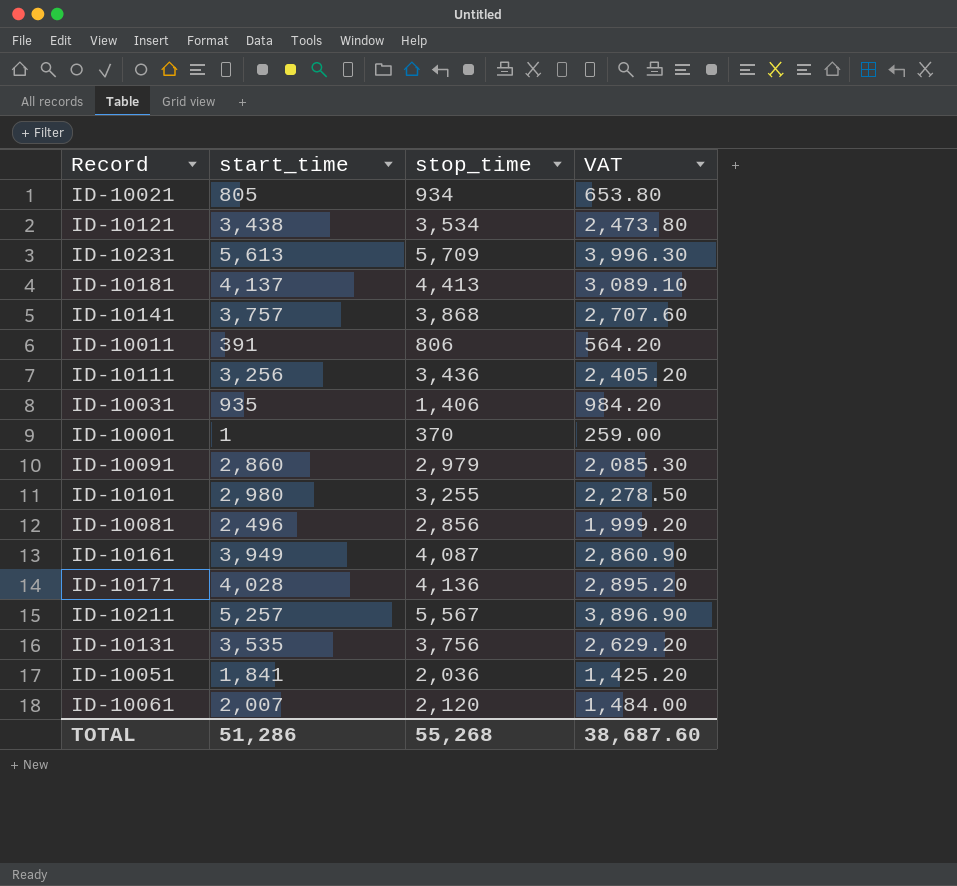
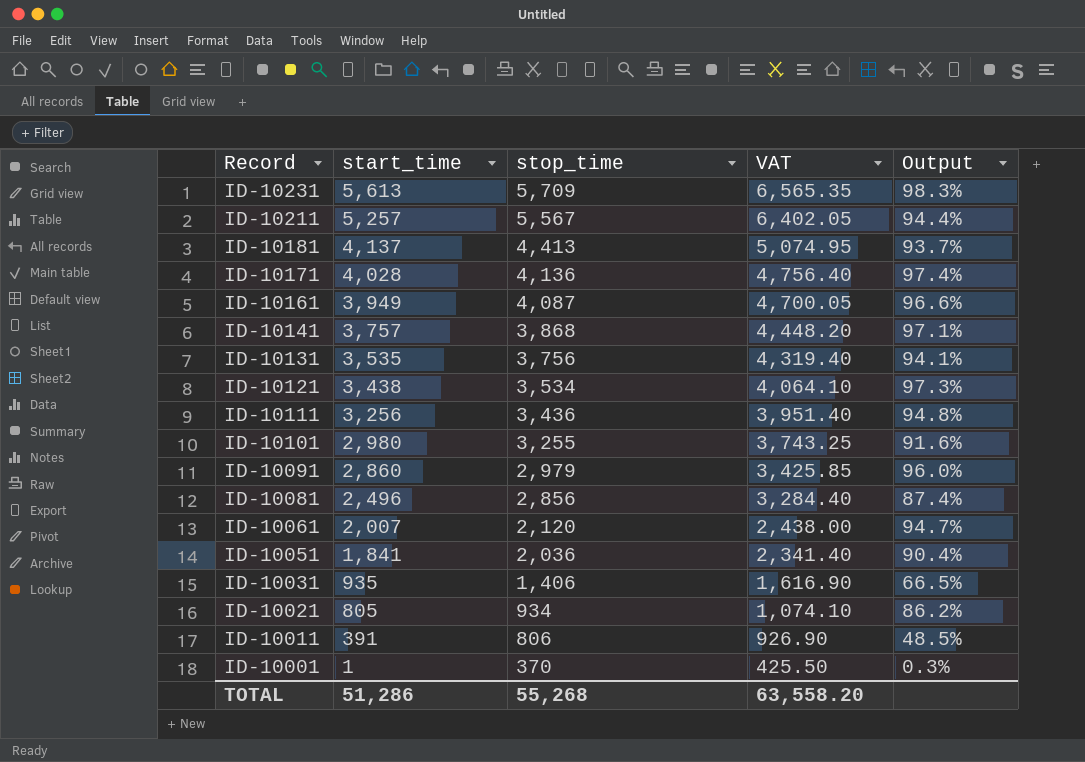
row order: none -> Record descending
column VAT | formula: [stop_time] * 0.7 -> [stop_time] * 1.15
column Output | formula: none -> [start_time] / [stop_time]
TOTAL | VAT: 38,687.60 -> 63,558.20

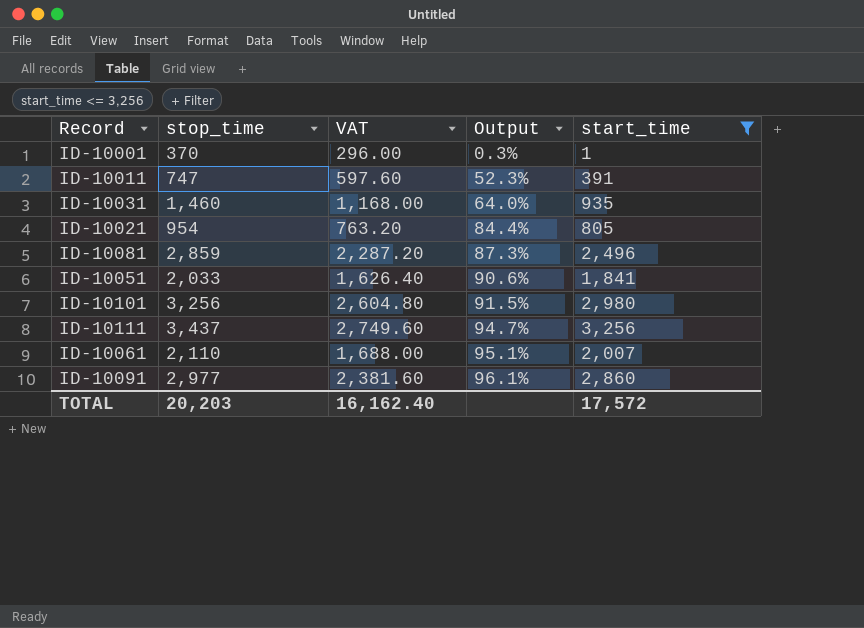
filter: none -> start_time <= 3,256
row order: Record descending -> Output ascending
column VAT | formula: [stop_time] * 1.15 -> [stop_time] * 0.8
column start_time | position: 2 -> 5
ID-10011 | stop_time: 806 -> 747
ID-10011 | Output: 48.5% -> 52.3%
ID-10031 | stop_time: 1,406 -> 1,460
ID-10031 | Output: 66.5% -> 64.0%
ID-10021 | stop_time: 934 -> 954
ID-10021 | Output: 86.2% -> 84.4%
ID-10081 | stop_time: 2,856 -> 2,859
ID-10081 | Output: 87.4% -> 87.3%
ID-10051 | stop_time: 2,036 -> 2,033
ID-10051 | Output: 90.4% -> 90.6%
ID-10101 | stop_time: 3,255 -> 3,256
ID-10101 | Output: 91.6% -> 91.5%
ID-10111 | stop_time: 3,436 -> 3,437
ID-10111 | Output: 94.8% -> 94.7%
ID-10061 | stop_time: 2,120 -> 2,110
ID-10061 | Output: 94.7% -> 95.1%
ID-10091 | stop_time: 2,979 -> 2,977
ID-10091 | Output: 96.0% -> 96.1%
TOTAL | stop_time: 55,268 -> 20,203
TOTAL | VAT: 63,558.20 -> 16,162.40
TOTAL | start_time: 51,286 -> 17,572

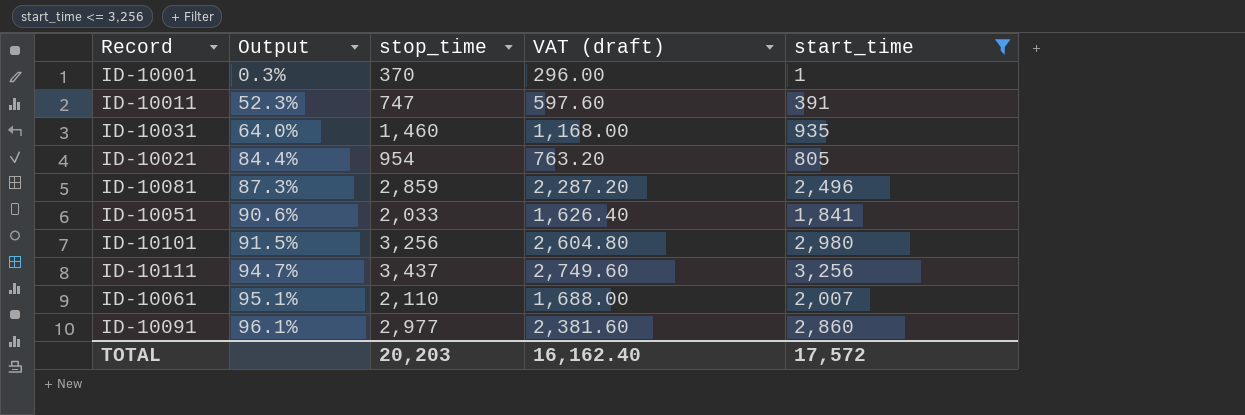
column Output | position: 4 -> 2
column name: VAT -> VAT (draft)

